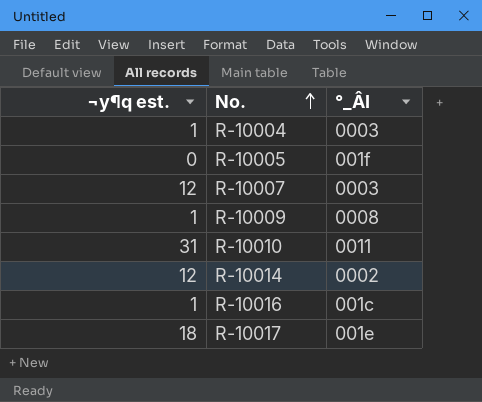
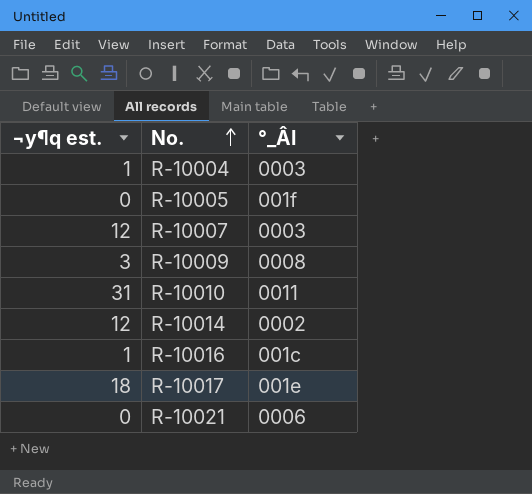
R-10009 | ¬y¶q est.: 1 -> 3
row R-10021: none -> 0 | 0006

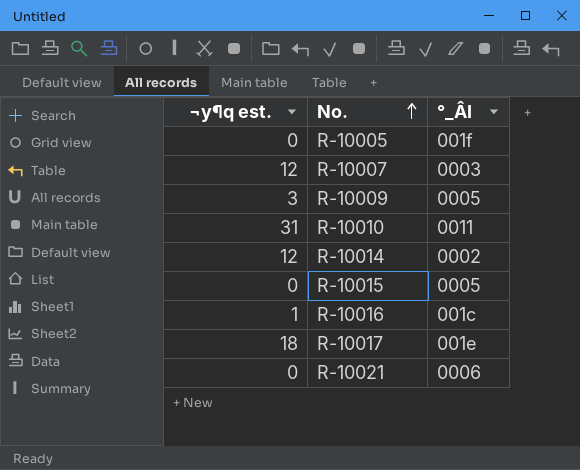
row R-10004: 1 | 0003 -> none
R-10009 | °_ÂI: 0008 -> 0005
row R-10015: none -> 0 | 0005

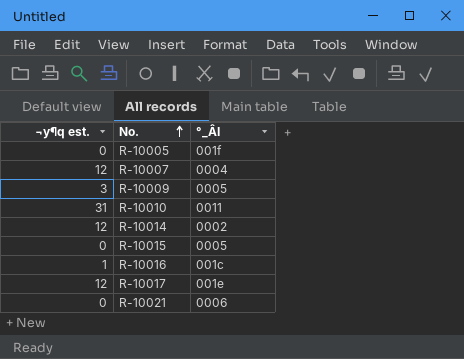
R-10007 | °_ÂI: 0003 -> 0004
R-10017 | ¬y¶q est.: 18 -> 12

